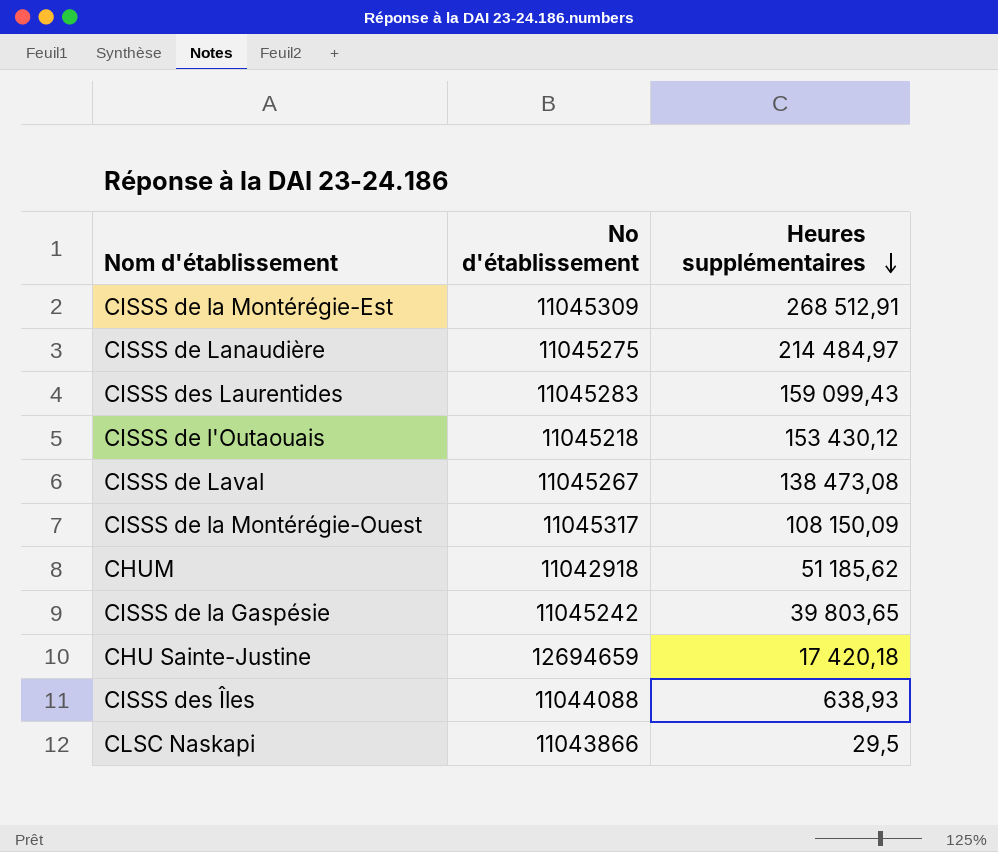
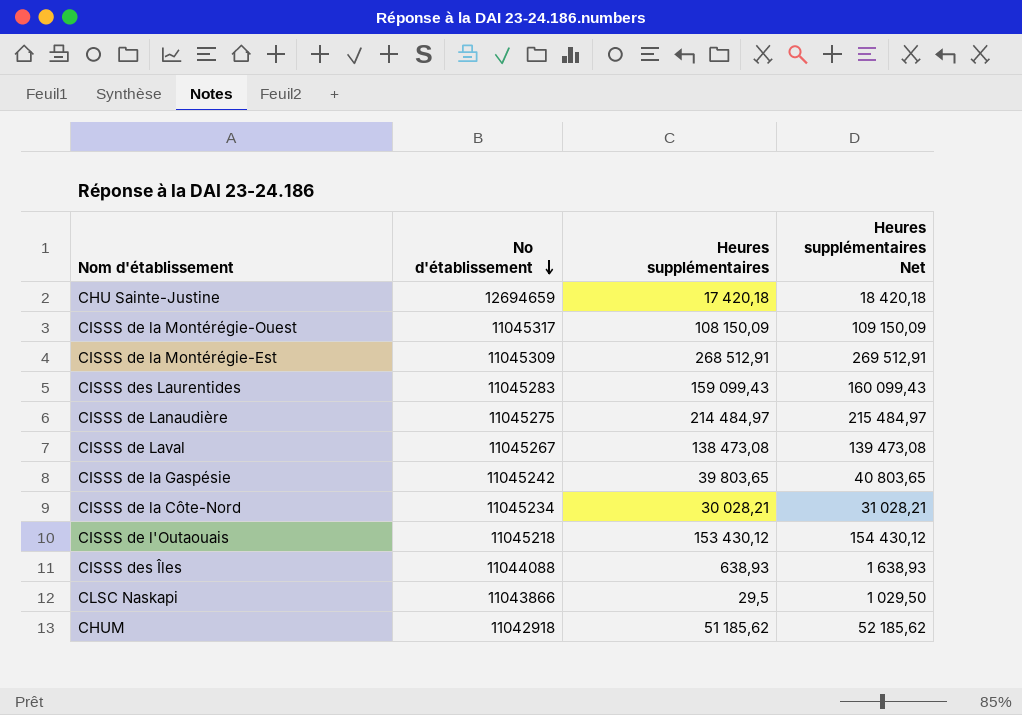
row order: Heures supplémentaires descending -> No d'établissement descending
column Heures supplémentaires Net | formula: none -> [Heures supplémentaires] + 1000
row CISSS de la Côte-Nord: none -> 11045234 | 30 028,21 | 31 028,21

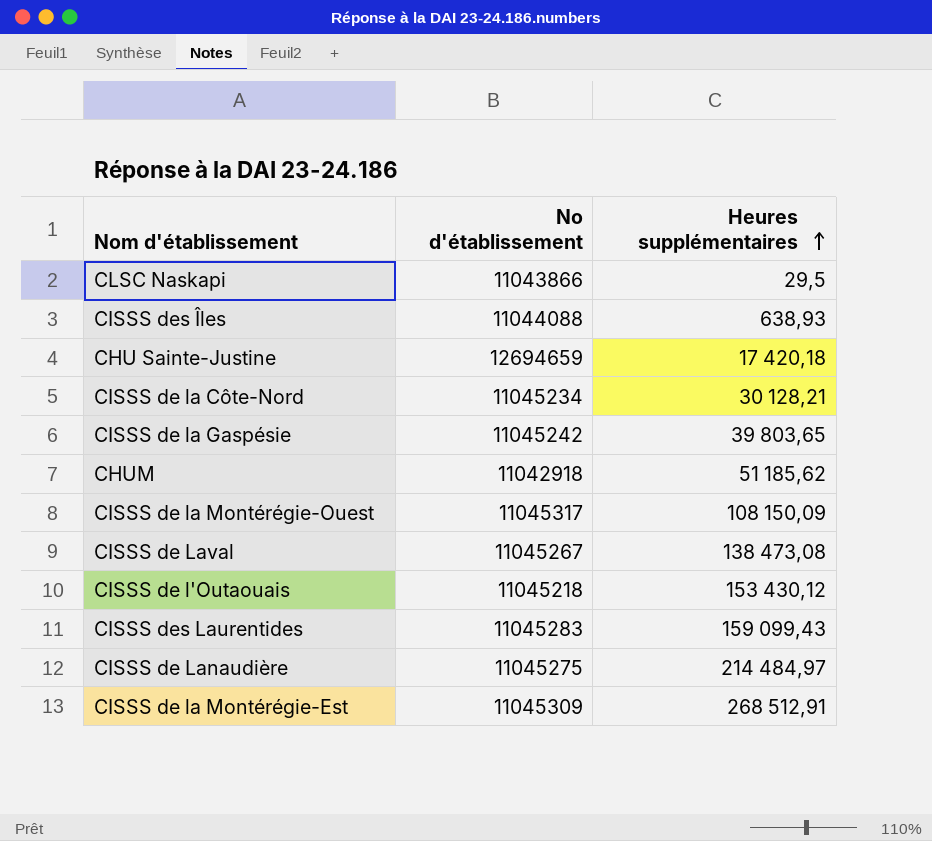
row order: No d'établissement descending -> Heures supplémentaires ascending
column Heures supplémentaires Net | formula: [Heures supplémentaires] + 1000 -> none
CISSS de la Côte-Nord | Heures supplémentaires: 30 028,21 -> 30 128,21

